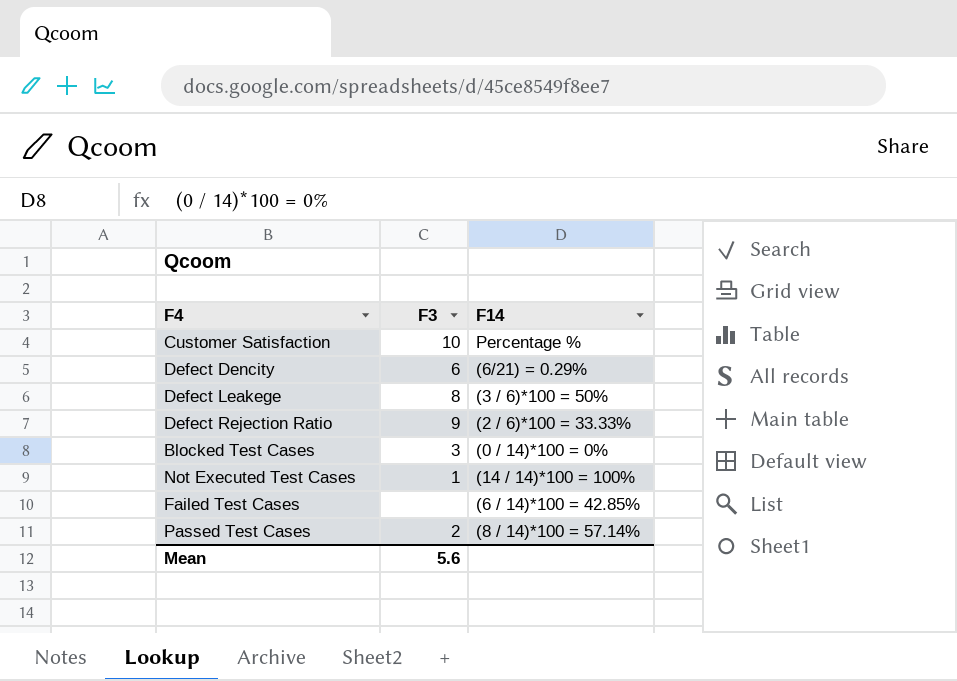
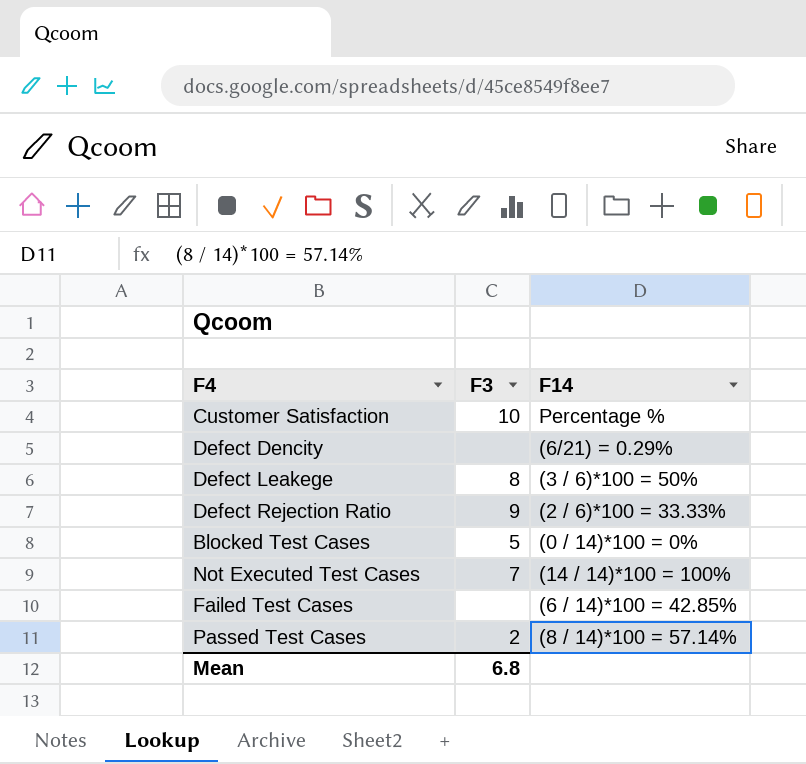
Defect Dencity | F3: 6 -> none
Blocked Test Cases | F3: 3 -> 5
Not Executed Test Cases | F3: 1 -> 7
Mean | F3: 5.6 -> 6.8

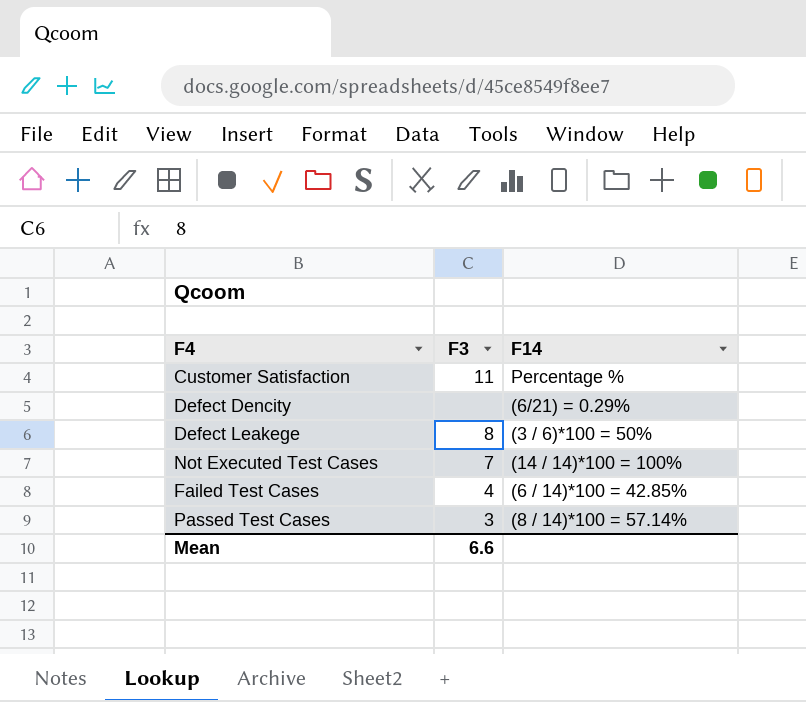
row Defect Rejection Ratio: 9 | (2 / 6)*100 = 33.33% -> none
row Blocked Test Cases: 5 | (0 / 14)*100 = 0% -> none
Customer Satisfaction | F3: 10 -> 11
Failed Test Cases | F3: none -> 4
Passed Test Cases | F3: 2 -> 3
Mean | F3: 6.8 -> 6.6

